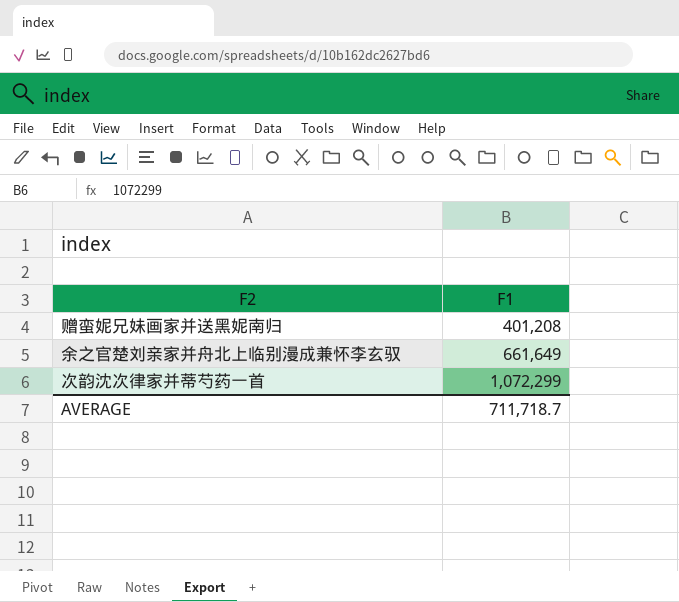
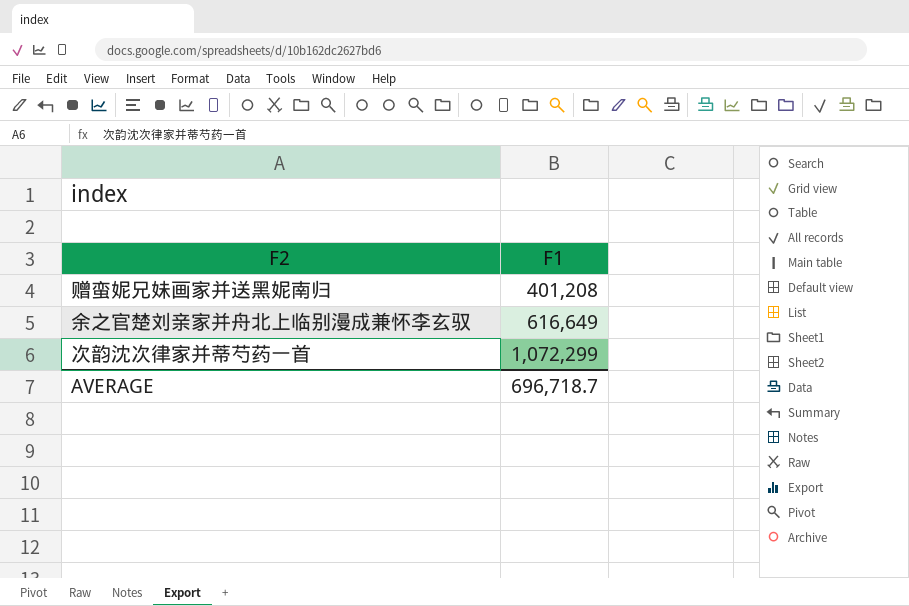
余之官楚刘亲家并舟北上临别漫成兼怀李玄驭 | F1: 661,649 -> 616,649
AVERAGE | F1: 711,718.7 -> 696,718.7

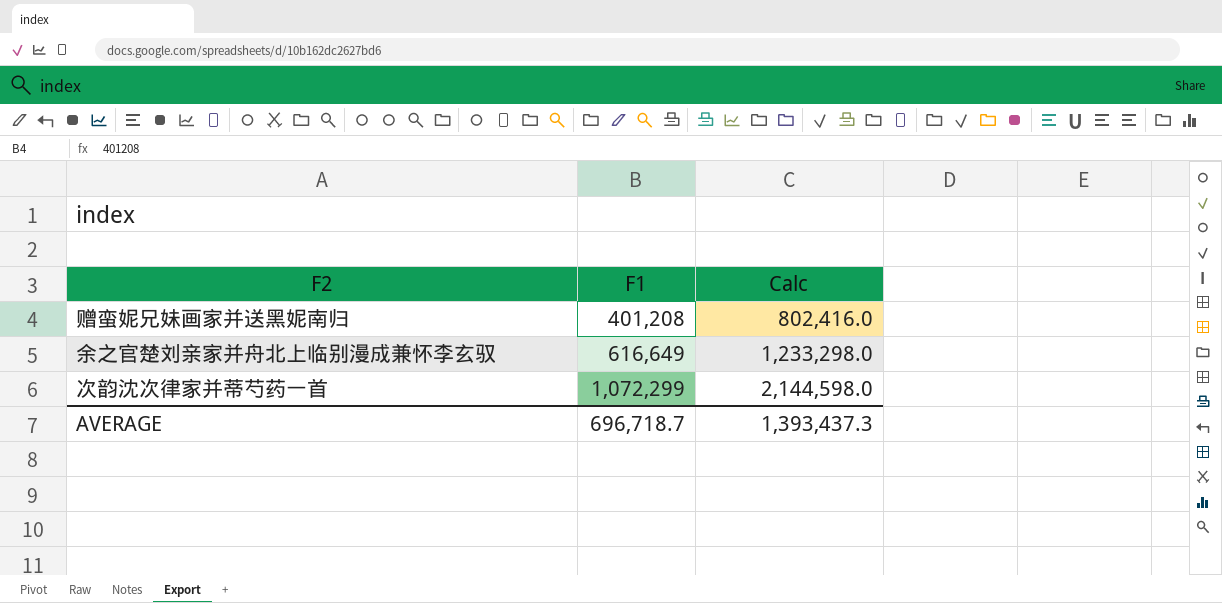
column Calc | formula: none -> [F1] * 2

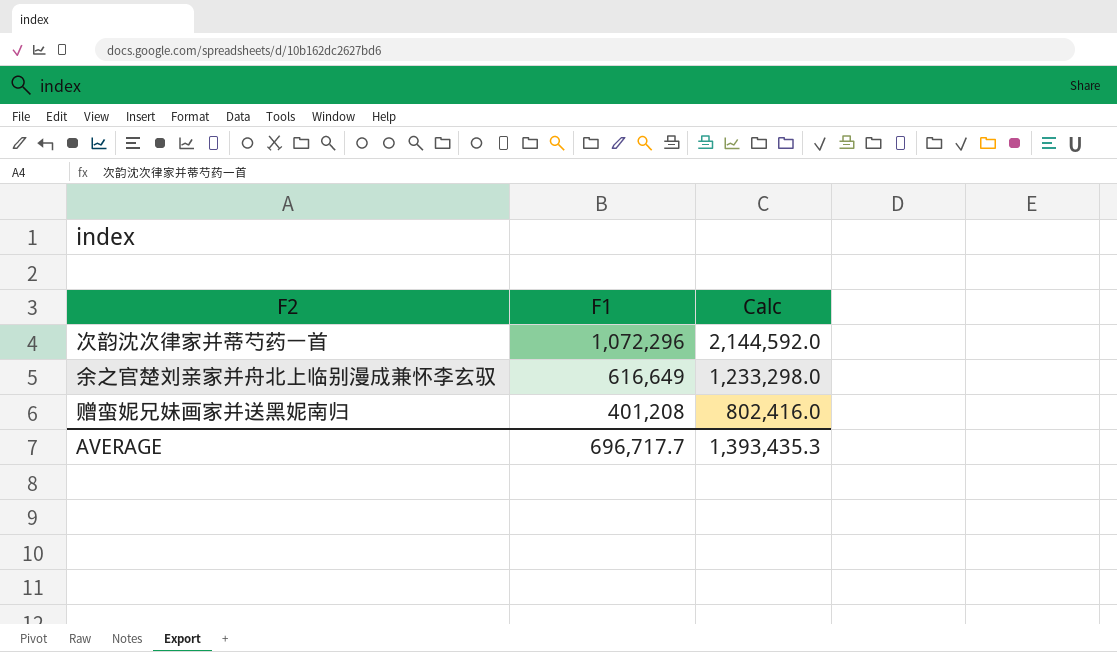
row order: F1 ascending -> F1 descending
次韵沈次律家并蒂芍药一首 | F1: 1,072,299 -> 1,072,296
次韵沈次律家并蒂芍药一首 | Calc: 2,144,598.0 -> 2,144,592.0
AVERAGE | F1: 696,718.7 -> 696,717.7
AVERAGE | Calc: 1,393,437.3 -> 1,393,435.3

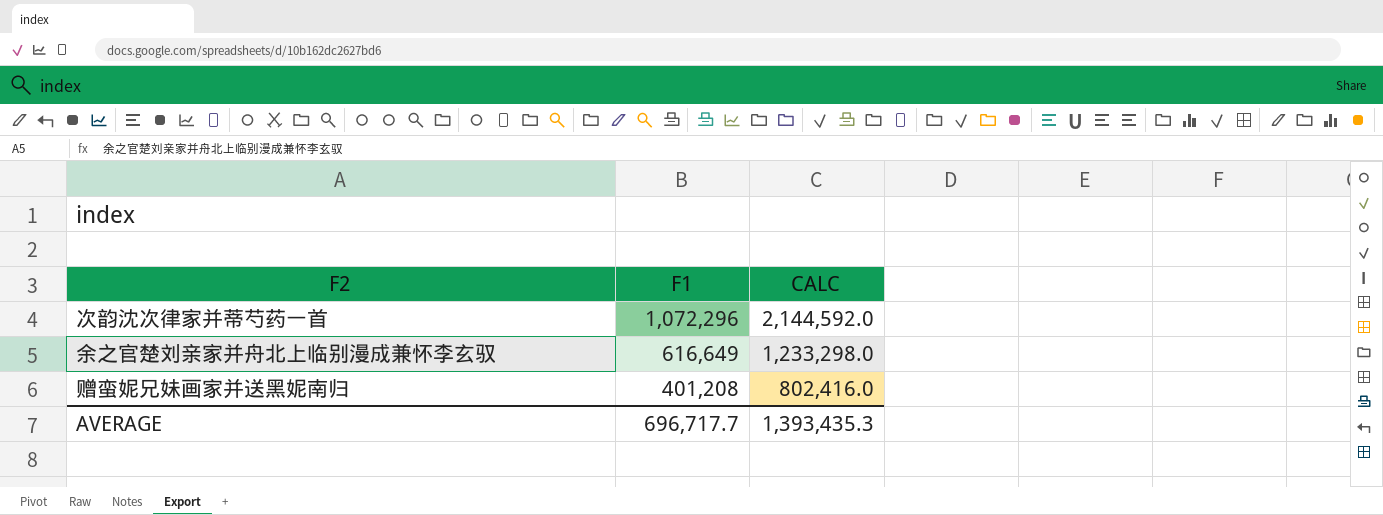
column name: Calc -> CALC

